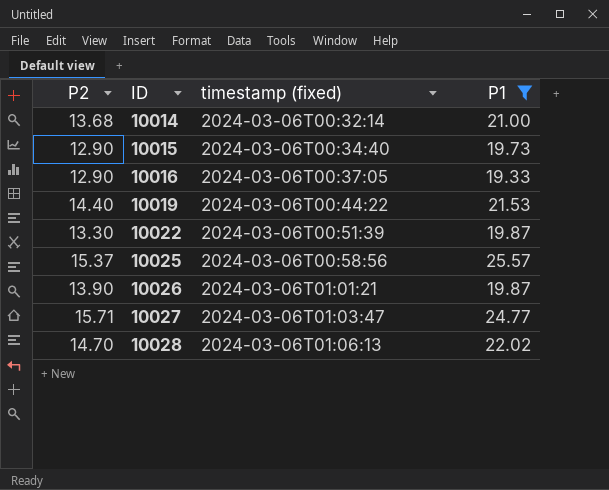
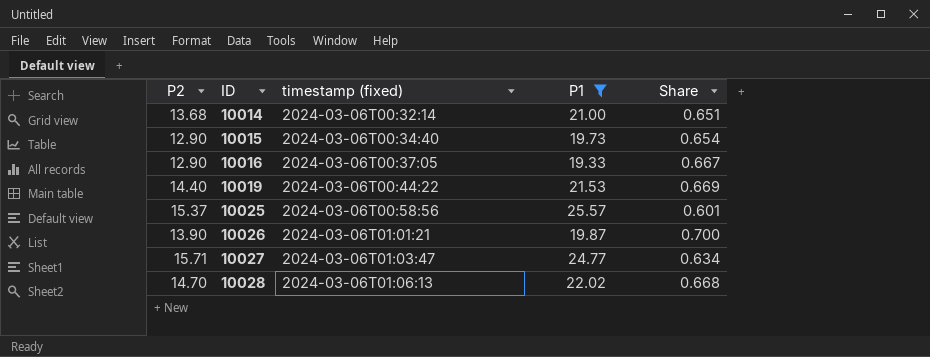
column Share | formula: none -> [P2] / [P1]
row 10022: 13.30 | 2024-03-06T00:51:39 | 19.87 -> none

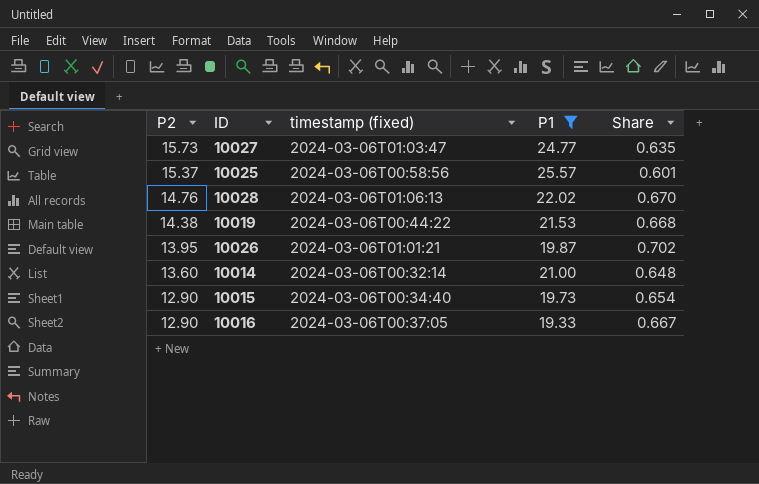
row order: ID ascending -> P2 descending
10027 | P2: 15.71 -> 15.73
10027 | Share: 0.634 -> 0.635
10028 | P2: 14.70 -> 14.76
10028 | Share: 0.668 -> 0.670
10019 | P2: 14.40 -> 14.38
10019 | Share: 0.669 -> 0.668
10026 | P2: 13.90 -> 13.95
10026 | Share: 0.700 -> 0.702
10014 | P2: 13.68 -> 13.60
10014 | Share: 0.651 -> 0.648

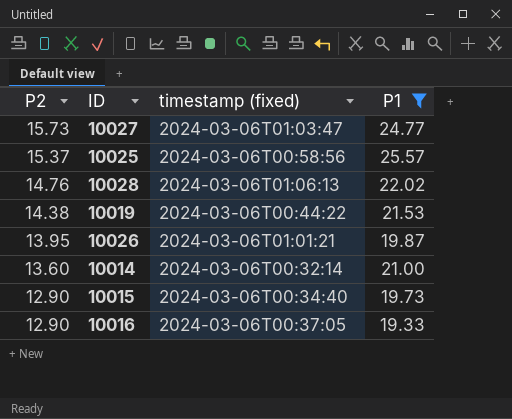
column Share | formula: [P2] / [P1] -> none

